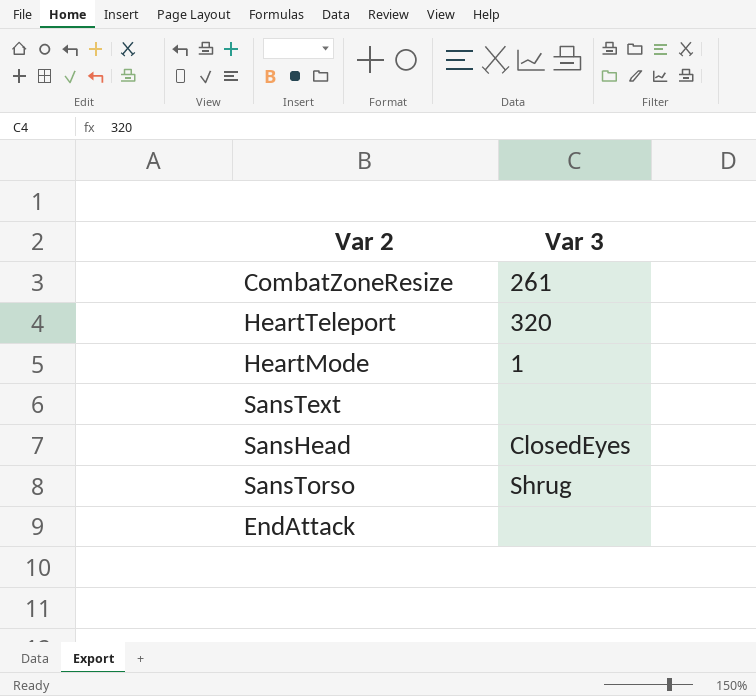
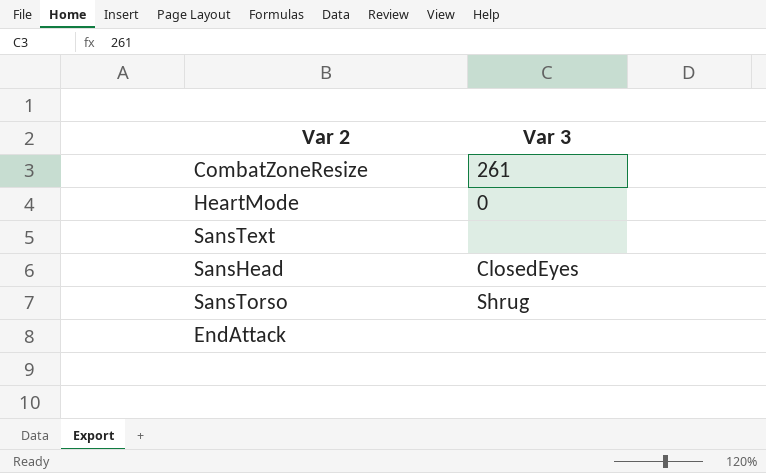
row HeartTeleport: 320 -> none
HeartMode | Var 3: 1 -> 0

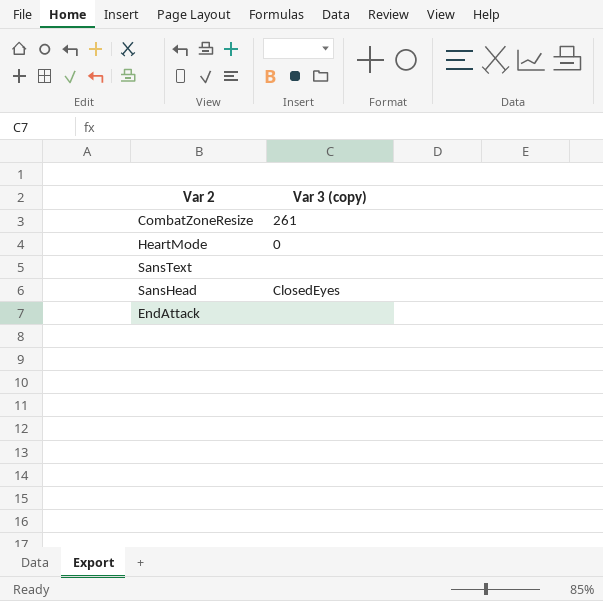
column name: Var 3 -> Var 3 (copy)
row SansTorso: Shrug -> none

